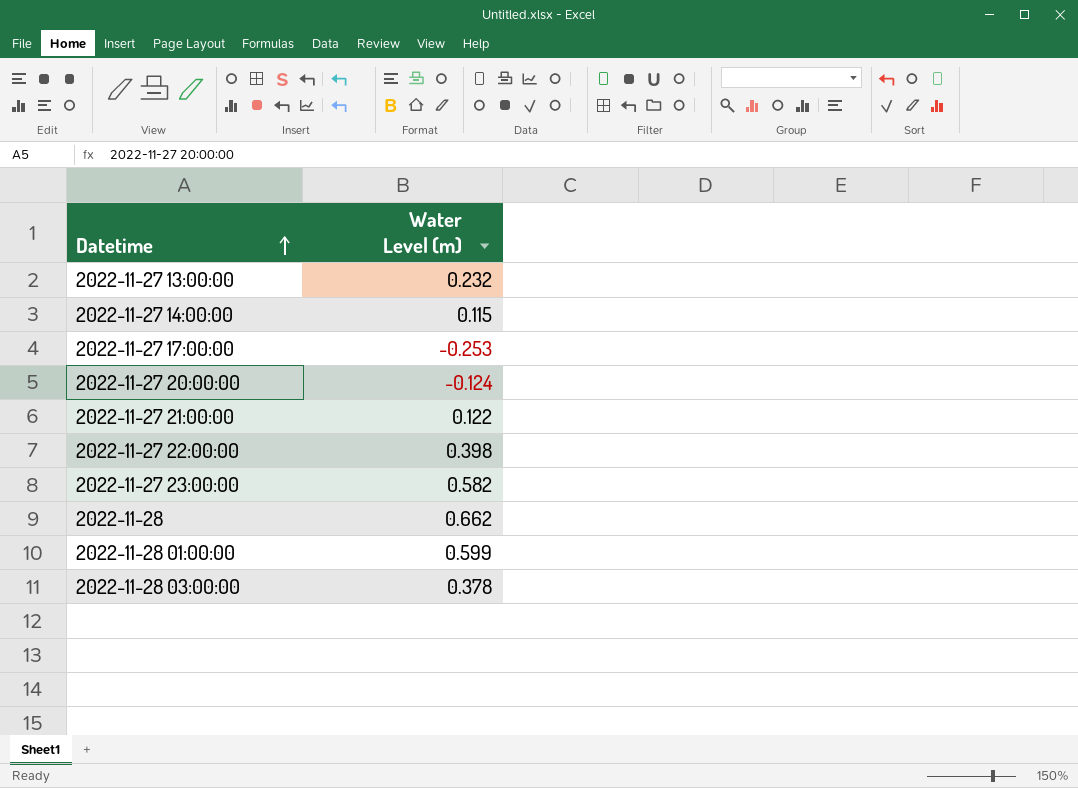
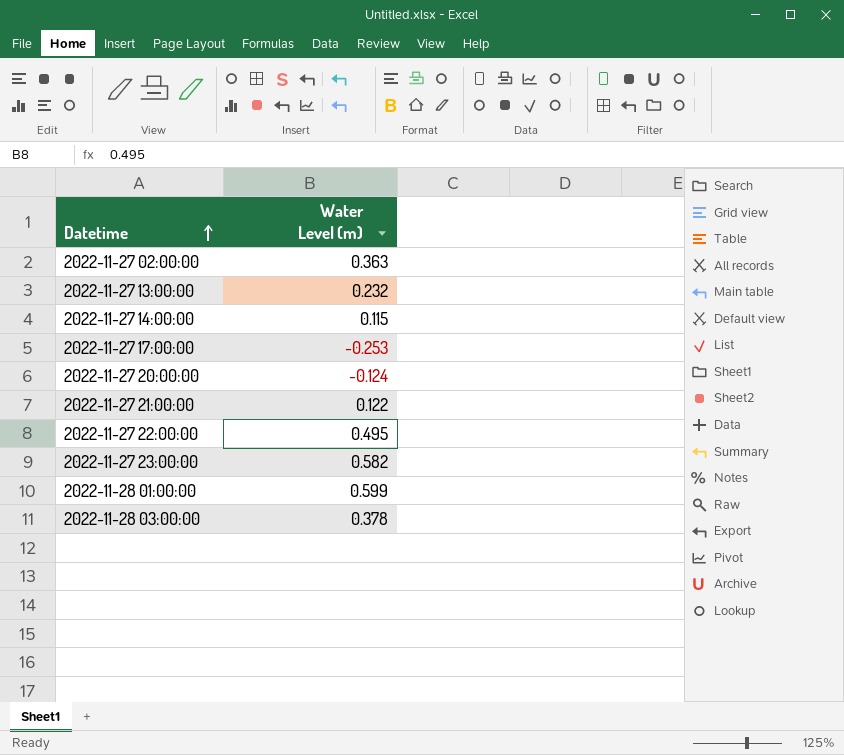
row 2022-11-28: 0.662 -> none
row 2022-11-27 02:00:00: none -> 0.363
2022-11-27 22:00:00 | Water Level (m): 0.398 -> 0.495

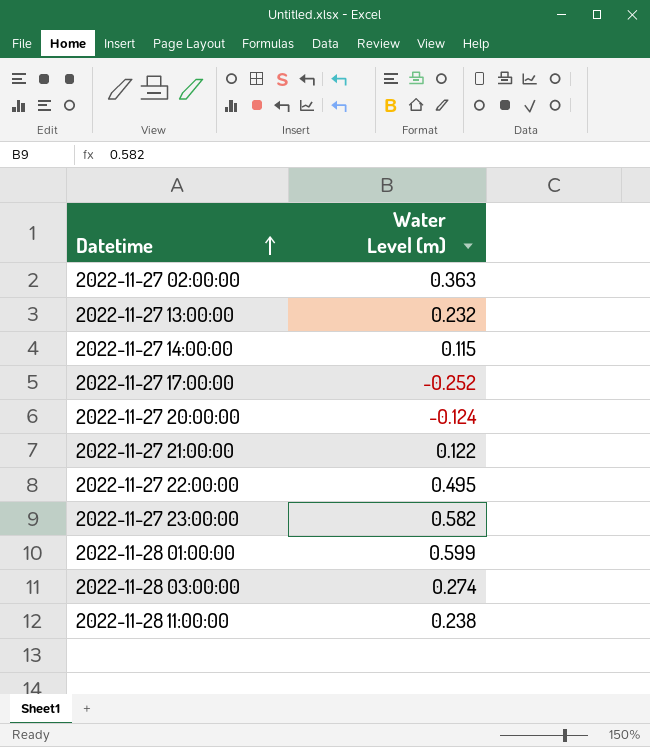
2022-11-27 17:00:00 | Water Level (m): -0.253 -> -0.252
2022-11-28 03:00:00 | Water Level (m): 0.378 -> 0.274
row 2022-11-28 11:00:00: none -> 0.238

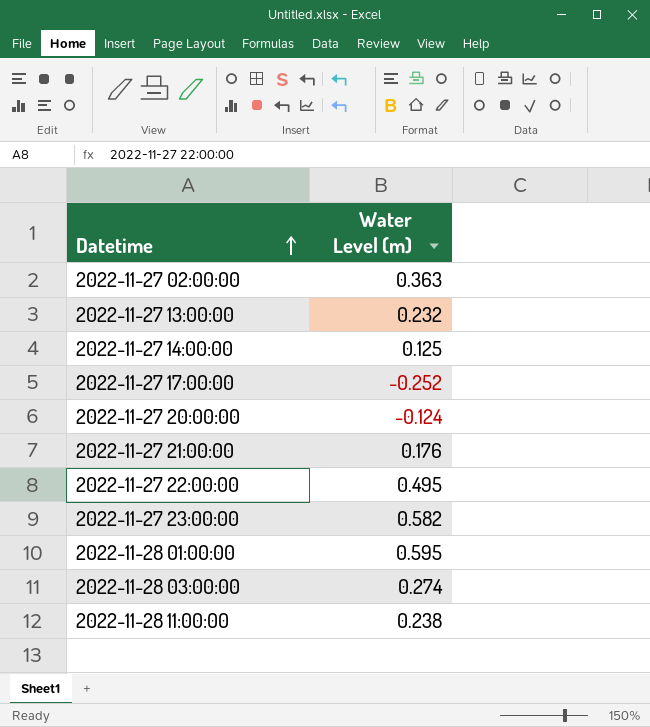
2022-11-27 14:00:00 | Water Level (m): 0.115 -> 0.125
2022-11-27 21:00:00 | Water Level (m): 0.122 -> 0.176
2022-11-28 01:00:00 | Water Level (m): 0.599 -> 0.595

